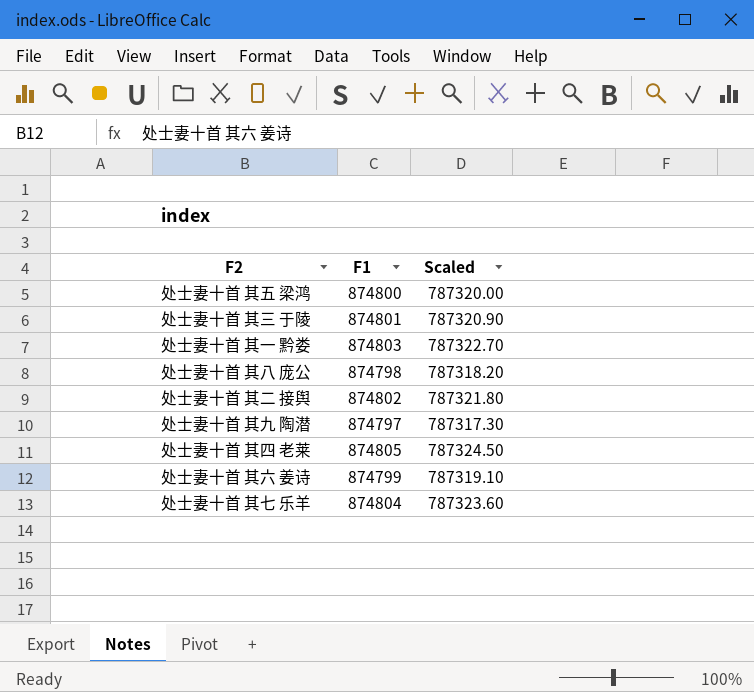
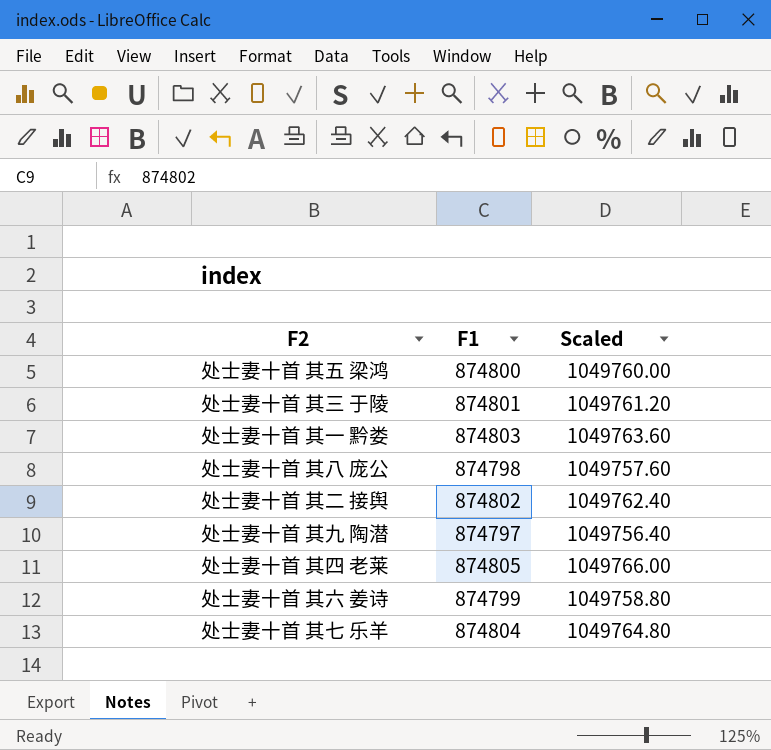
column Scaled | formula: [F1] * 0.9 -> [F1] * 1.2

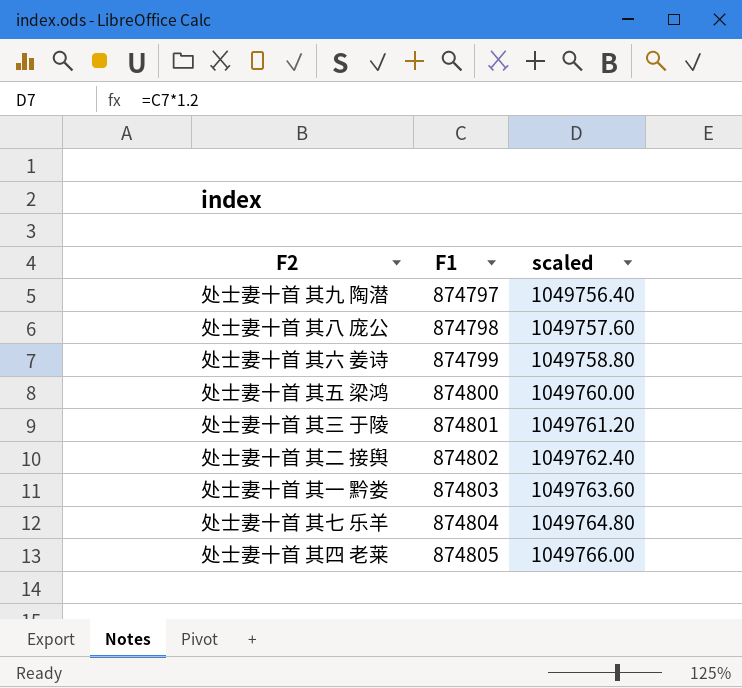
row order: none -> F1 ascending
column name: Scaled -> scaled

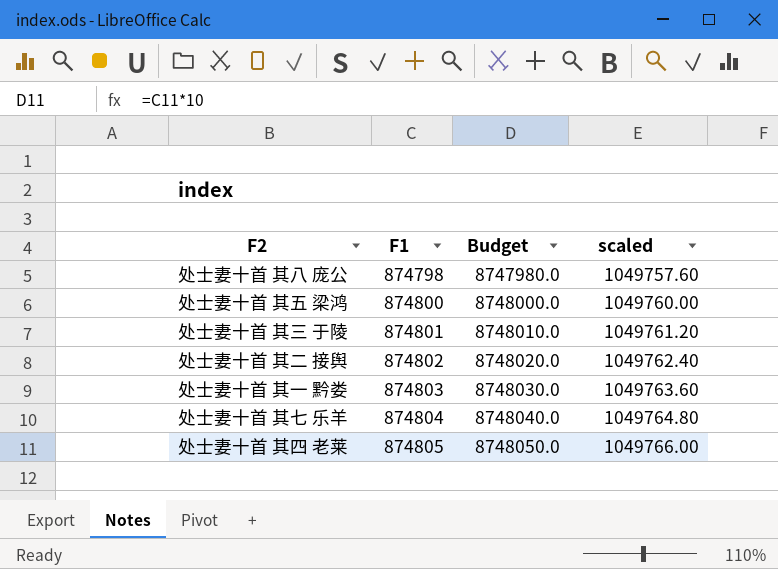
column Budget | formula: none -> [F1] * 10
row 处士妻十首 其九 陶潜: 874797 | 1049756.40 -> none
row 处士妻十首 其六 姜诗: 874799 | 1049758.80 -> none

